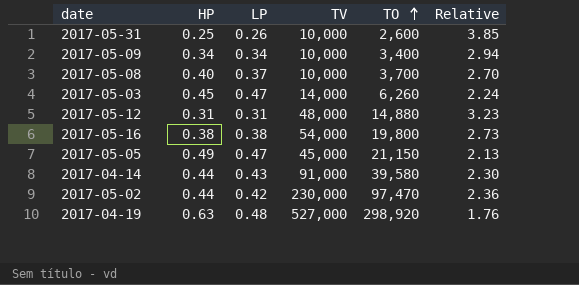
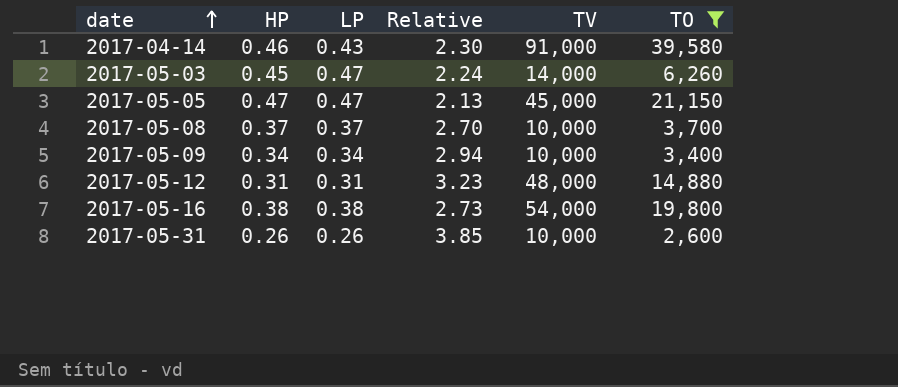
filter: none -> TO <= 39,580
row order: TO ascending -> date ascending
column Relative | position: 6 -> 4
2017-04-14 | HP: 0.44 -> 0.46
2017-05-05 | HP: 0.49 -> 0.47
2017-05-08 | HP: 0.40 -> 0.37
2017-05-31 | HP: 0.25 -> 0.26

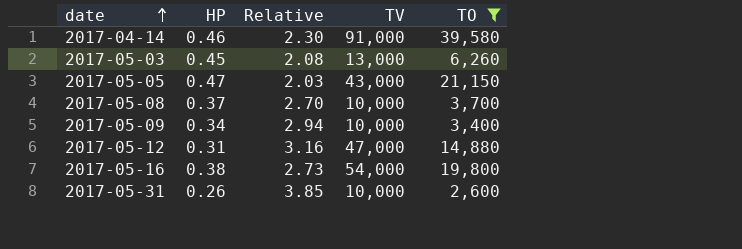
column LP | position: 3 -> none
2017-05-03 | Relative: 2.24 -> 2.08
2017-05-03 | TV: 14,000 -> 13,000
2017-05-05 | Relative: 2.13 -> 2.03
2017-05-05 | TV: 45,000 -> 43,000
2017-05-12 | Relative: 3.23 -> 3.16
2017-05-12 | TV: 48,000 -> 47,000

